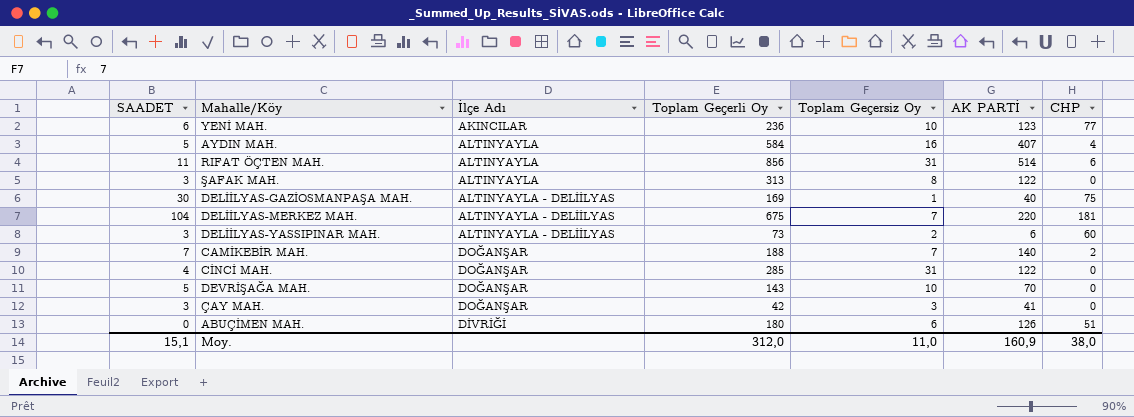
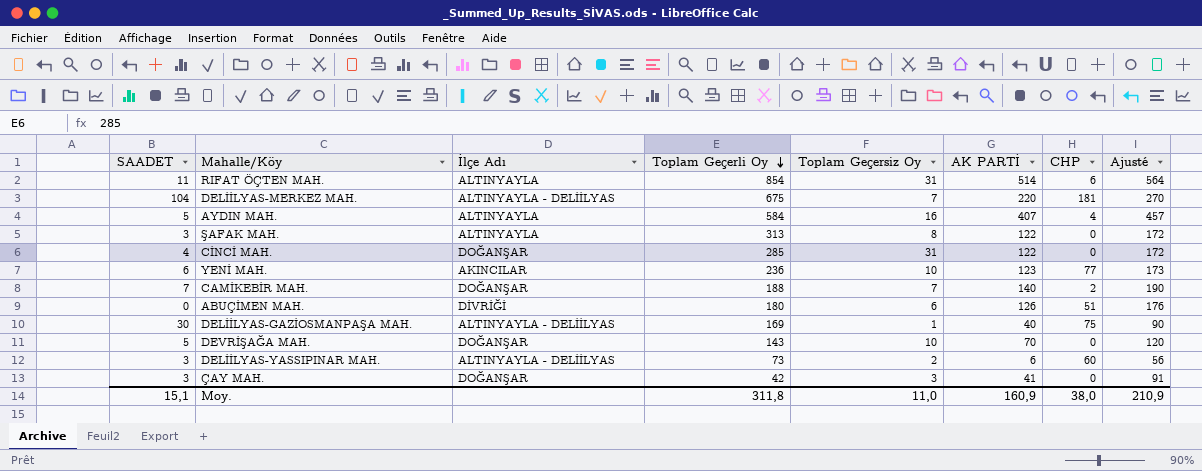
row order: none -> Toplam Geçerli Oy descending
column Ajusté | formula: none -> [AK PARTİ] + 50
RIFAT ÖÇTEN MAH. | Toplam Geçerli Oy: 856 -> 854
Moy. | Toplam Geçerli Oy: 312,0 -> 311,8

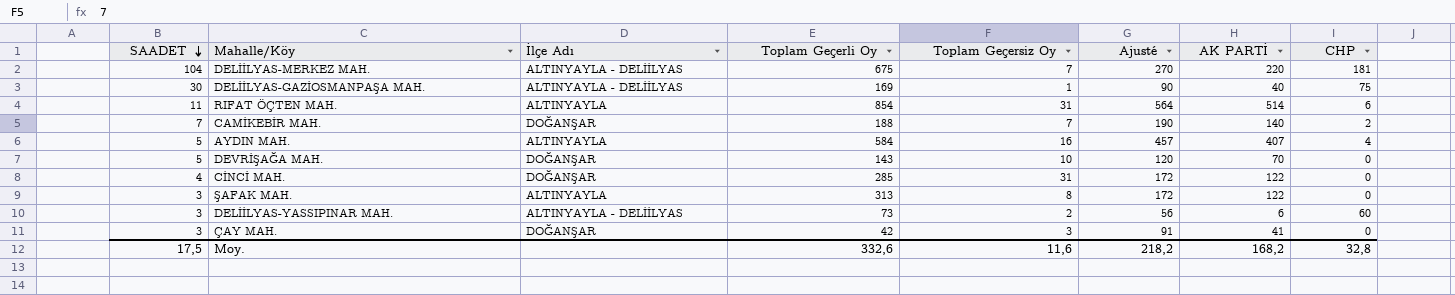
row order: Toplam Geçerli Oy descending -> SAADET descending
column Ajusté | position: 8 -> 6
row YENİ MAH.: 6 | AKINCILAR | 236 | 10 | 123 | 77 | 173 -> none
row ABUÇİMEN MAH.: 0 | DİVRİĞİ | 180 | 6 | 126 | 51 | 176 -> none
Moy. | SAADET: 15,1 -> 17,5
Moy. | Toplam Geçerli Oy: 311,8 -> 332,6
Moy. | Toplam Geçersiz Oy: 11,0 -> 11,6
Moy. | Ajusté: 210,9 -> 218,2
Moy. | AK PARTİ: 160,9 -> 168,2
Moy. | CHP: 38,0 -> 32,8

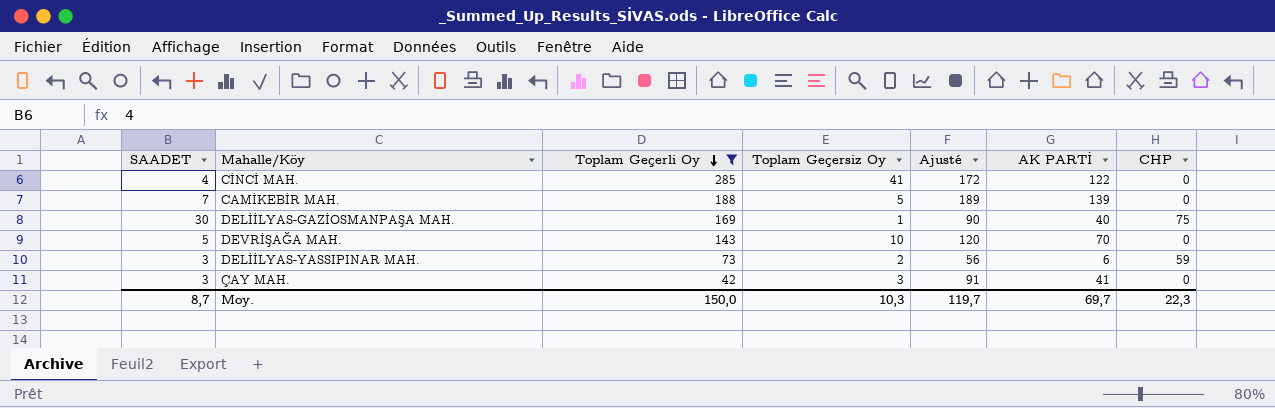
filter: none -> Toplam Geçerli Oy <= 285
row order: SAADET descending -> Toplam Geçerli Oy descending
column İlçe Adı | position: 3 -> none
CİNCİ MAH. | Toplam Geçersiz Oy: 31 -> 41
CAMİKEBİR MAH. | Toplam Geçersiz Oy: 7 -> 5
CAMİKEBİR MAH. | Ajusté: 190 -> 189
CAMİKEBİR MAH. | AK PARTİ: 140 -> 139
CAMİKEBİR MAH. | CHP: 2 -> 0
DELİİLYAS-YASSIPINAR MAH. | CHP: 60 -> 59
Moy. | SAADET: 17,5 -> 8,7
Moy. | Toplam Geçerli Oy: 332,6 -> 150,0
Moy. | Toplam Geçersiz Oy: 11,6 -> 10,3
Moy. | Ajusté: 218,2 -> 119,7
Moy. | AK PARTİ: 168,2 -> 69,7
Moy. | CHP: 32,8 -> 22,3

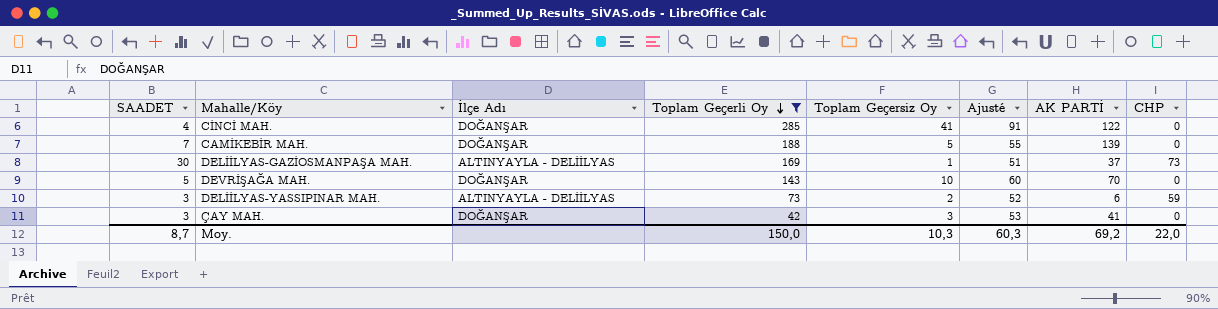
column İlçe Adı | position: none -> 3
column Ajusté | formula: [AK PARTİ] + 50 -> [Toplam Geçersiz Oy] + 50
DELİİLYAS-GAZİOSMANPAŞA MAH. | AK PARTİ: 40 -> 37
DELİİLYAS-GAZİOSMANPAŞA MAH. | CHP: 75 -> 73
Moy. | Ajusté: 119,7 -> 60,3
Moy. | AK PARTİ: 69,7 -> 69,2
Moy. | CHP: 22,3 -> 22,0

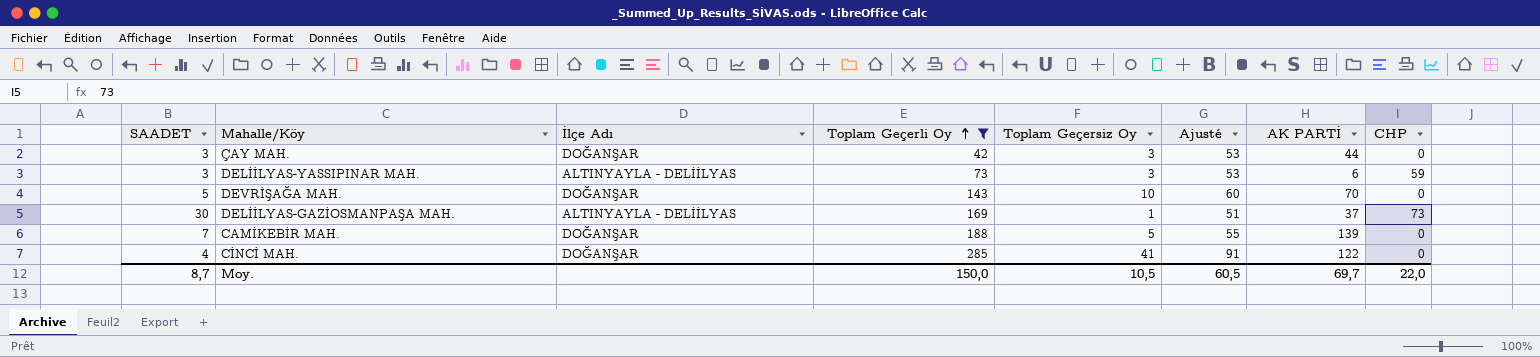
row order: Toplam Geçerli Oy descending -> Toplam Geçerli Oy ascending
ÇAY MAH. | AK PARTİ: 41 -> 44
DELİİLYAS-YASSIPINAR MAH. | Toplam Geçersiz Oy: 2 -> 3
DELİİLYAS-YASSIPINAR MAH. | Ajusté: 52 -> 53
Moy. | Toplam Geçersiz Oy: 10,3 -> 10,5
Moy. | Ajusté: 60,3 -> 60,5
Moy. | AK PARTİ: 69,2 -> 69,7

